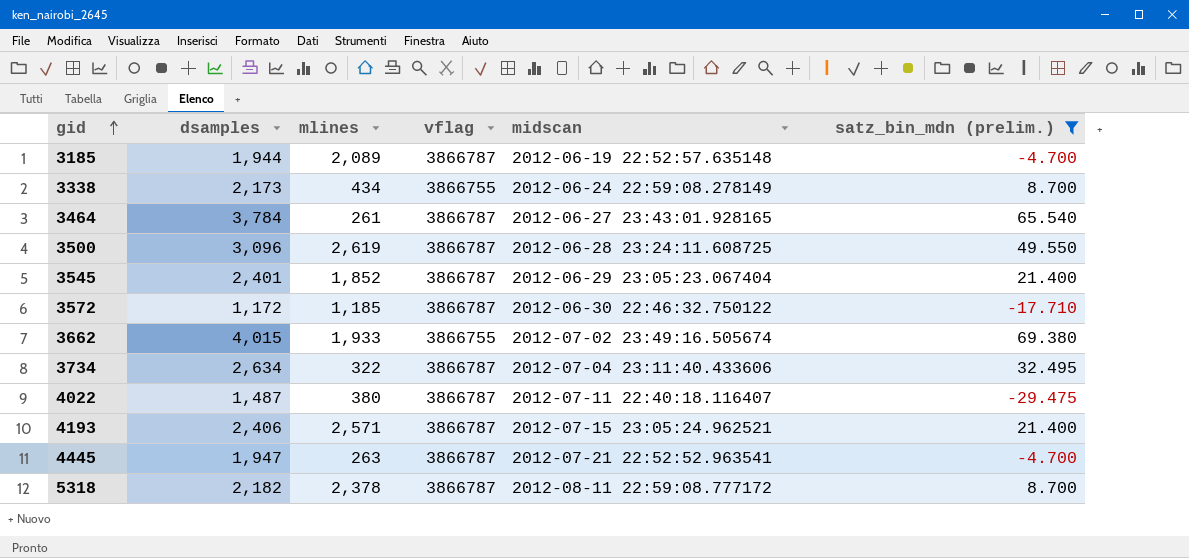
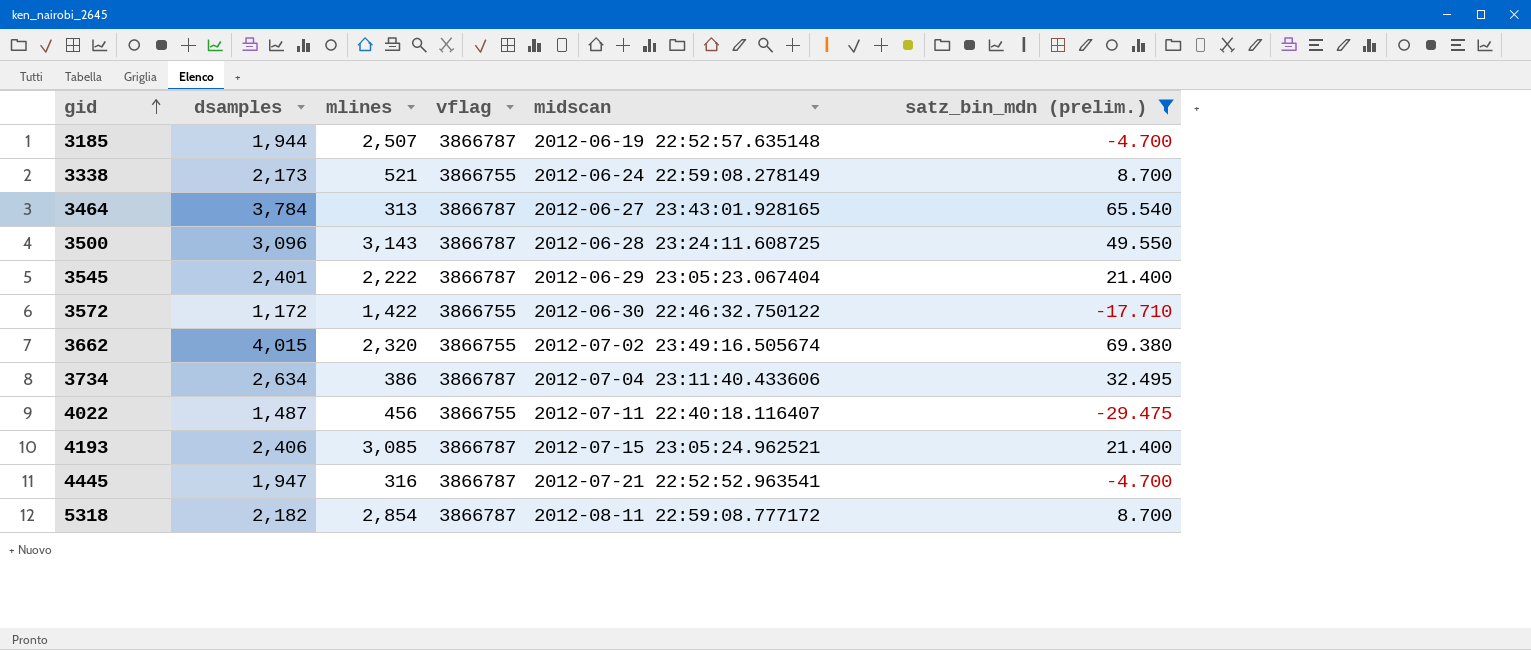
3185 | mlines: 2,089 -> 2,507
3338 | mlines: 434 -> 521
3464 | mlines: 261 -> 313
3500 | mlines: 2,619 -> 3,143
3545 | mlines: 1,852 -> 2,222
3572 | mlines: 1,185 -> 1,422
3572 | vflag: 3866787 -> 3866755
3662 | mlines: 1,933 -> 2,320
3734 | mlines: 322 -> 386
4022 | mlines: 380 -> 456
4022 | vflag: 3866787 -> 3866755
4193 | mlines: 2,571 -> 3,085
4445 | mlines: 263 -> 316
5318 | mlines: 2,378 -> 2,854

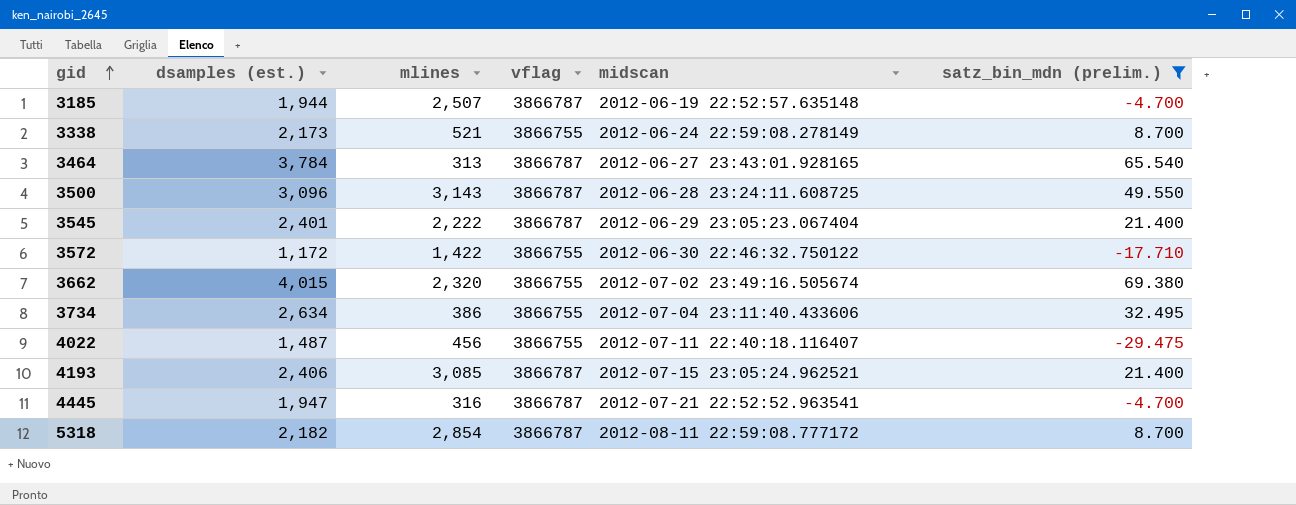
column name: dsamples -> dsamples (est.)
3734 | vflag: 3866787 -> 3866755

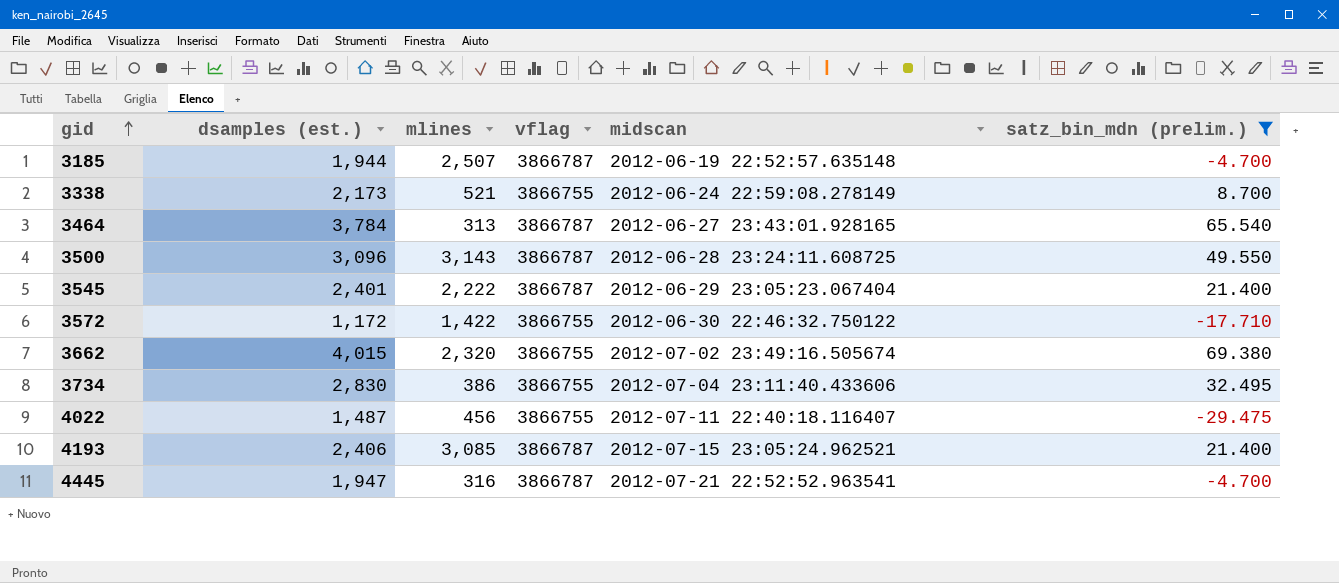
row 5318: 2,182 | 2,854 | 3866787 | 2012-08-11 22:59:08.777172 | 8.700 -> none
3734 | dsamples (est.): 2,634 -> 2,830

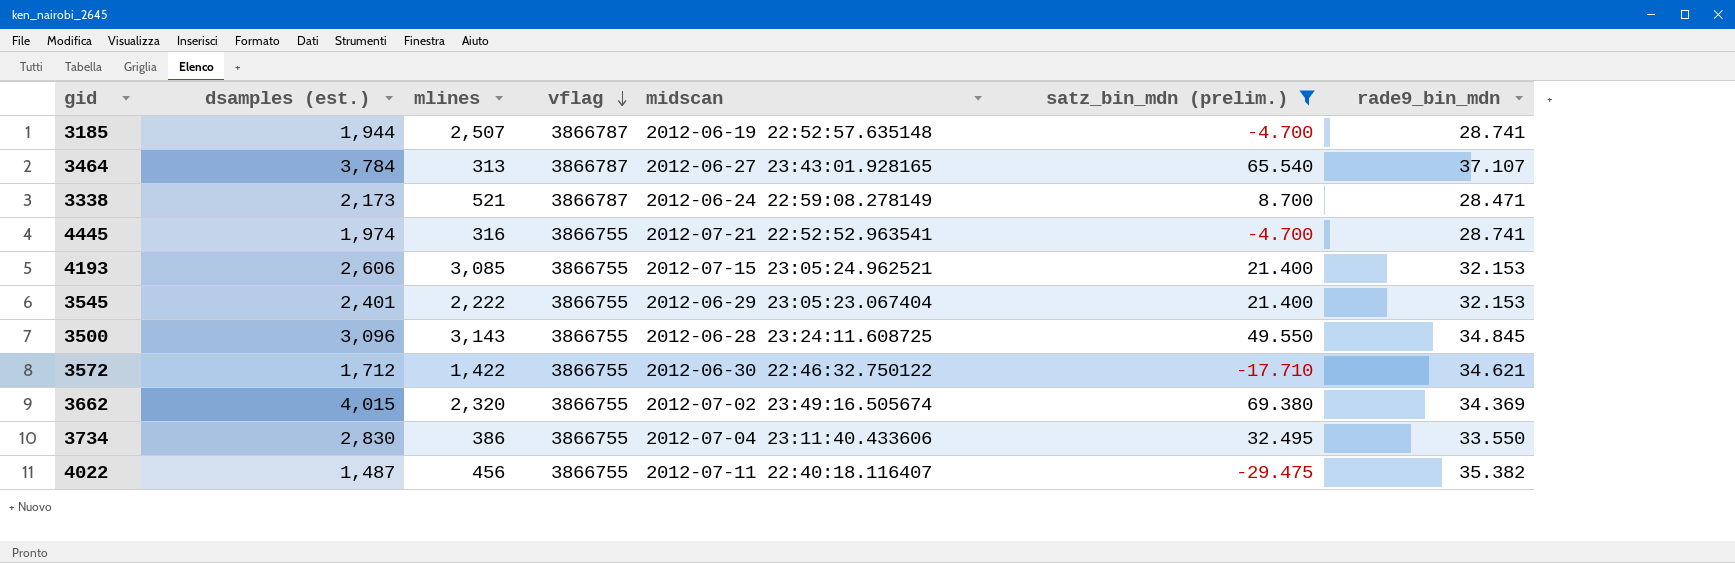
row order: gid ascending -> vflag descending
column rade9_bin_mdn | position: none -> 7
3338 | vflag: 3866755 -> 3866787
4445 | dsamples (est.): 1,947 -> 1,974
4445 | vflag: 3866787 -> 3866755
4193 | dsamples (est.): 2,406 -> 2,606
4193 | vflag: 3866787 -> 3866755
3545 | vflag: 3866787 -> 3866755
3500 | vflag: 3866787 -> 3866755
3572 | dsamples (est.): 1,172 -> 1,712

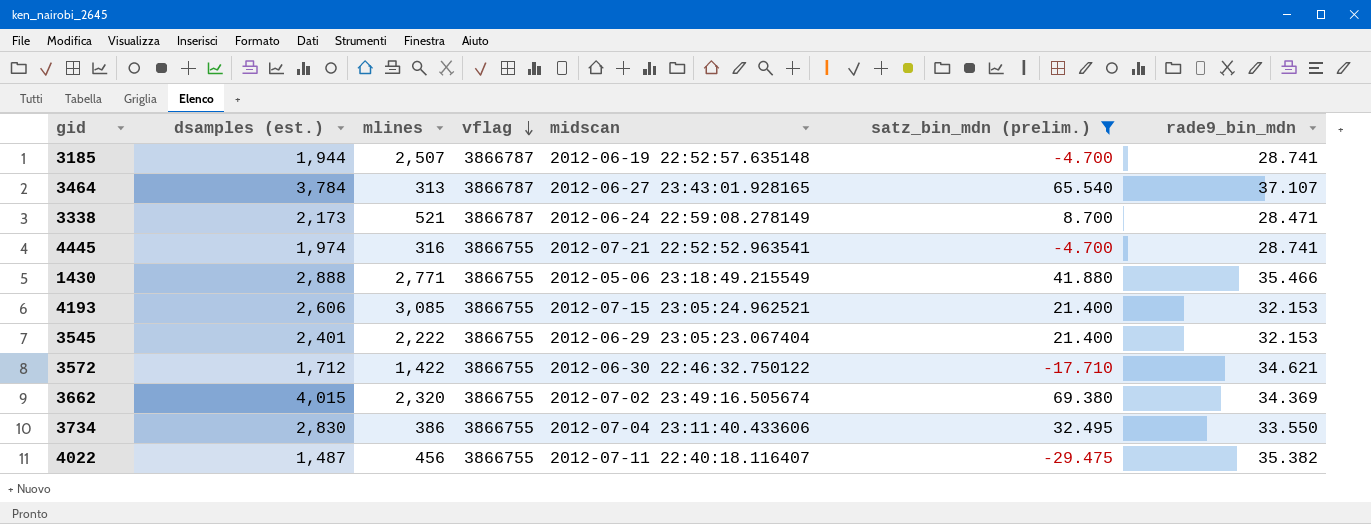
row 3500: 3,096 | 3,143 | 3866755 | 2012-06-28 23:24:11.608725 | 49.550 | 34.845 -> none
row 1430: none -> 2,888 | 2,771 | 3866755 | 2012-05-06 23:18:49.215549 | 41.880 | 35.466

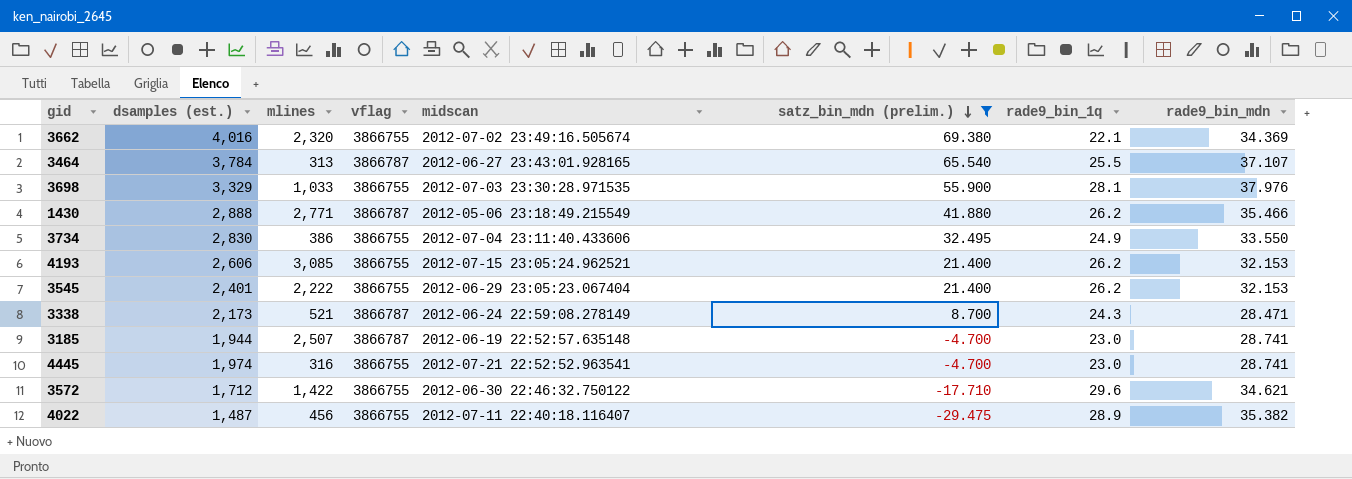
row order: vflag descending -> satz_bin_mdn (prelim.) descending
column rade9_bin_1q | position: none -> 7
3662 | dsamples (est.): 4,015 -> 4,016
row 3698: none -> 3,329 | 1,033 | 3866755 | 2012-07-03 23:30:28.971535 | 55.900 | 28.1 | 37.976
1430 | vflag: 3866755 -> 3866787

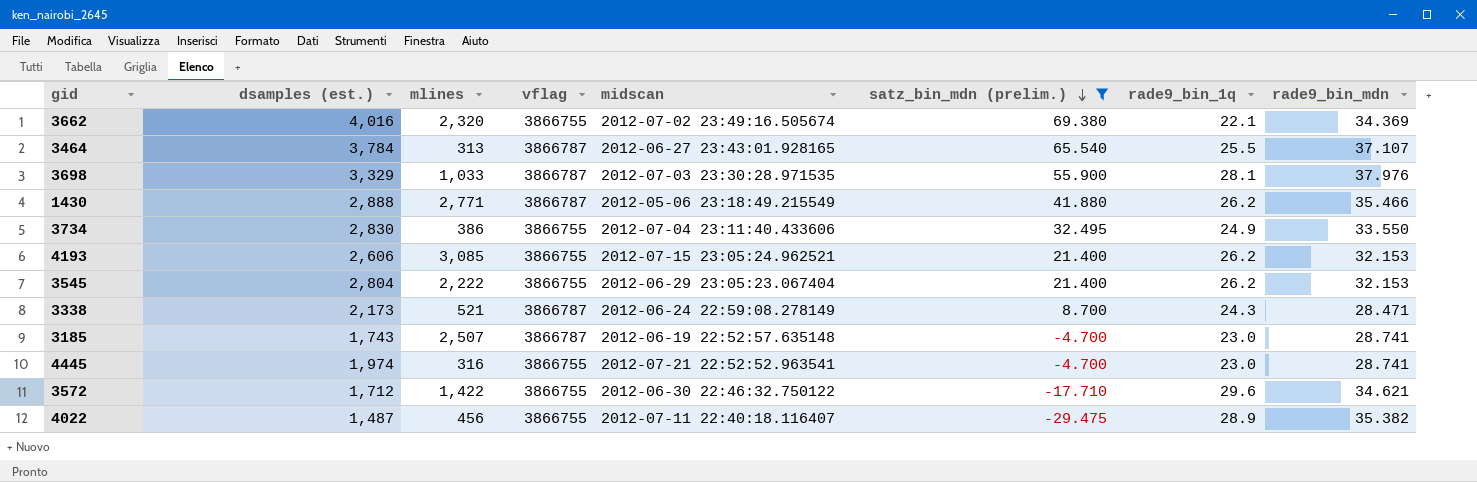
3698 | vflag: 3866755 -> 3866787
3545 | dsamples (est.): 2,401 -> 2,804
3185 | dsamples (est.): 1,944 -> 1,743

